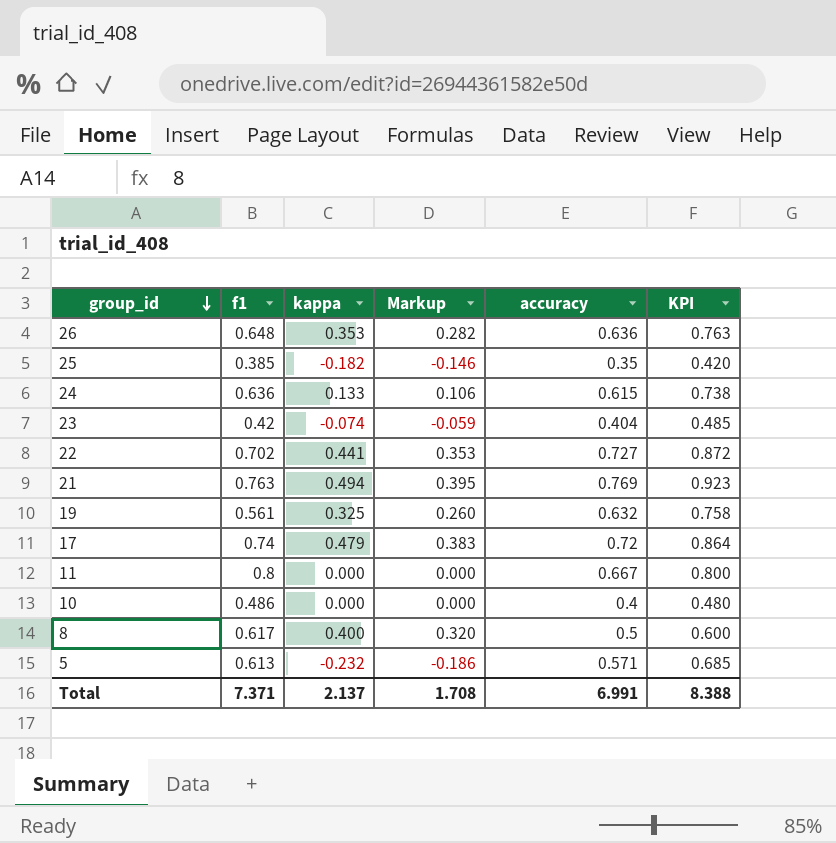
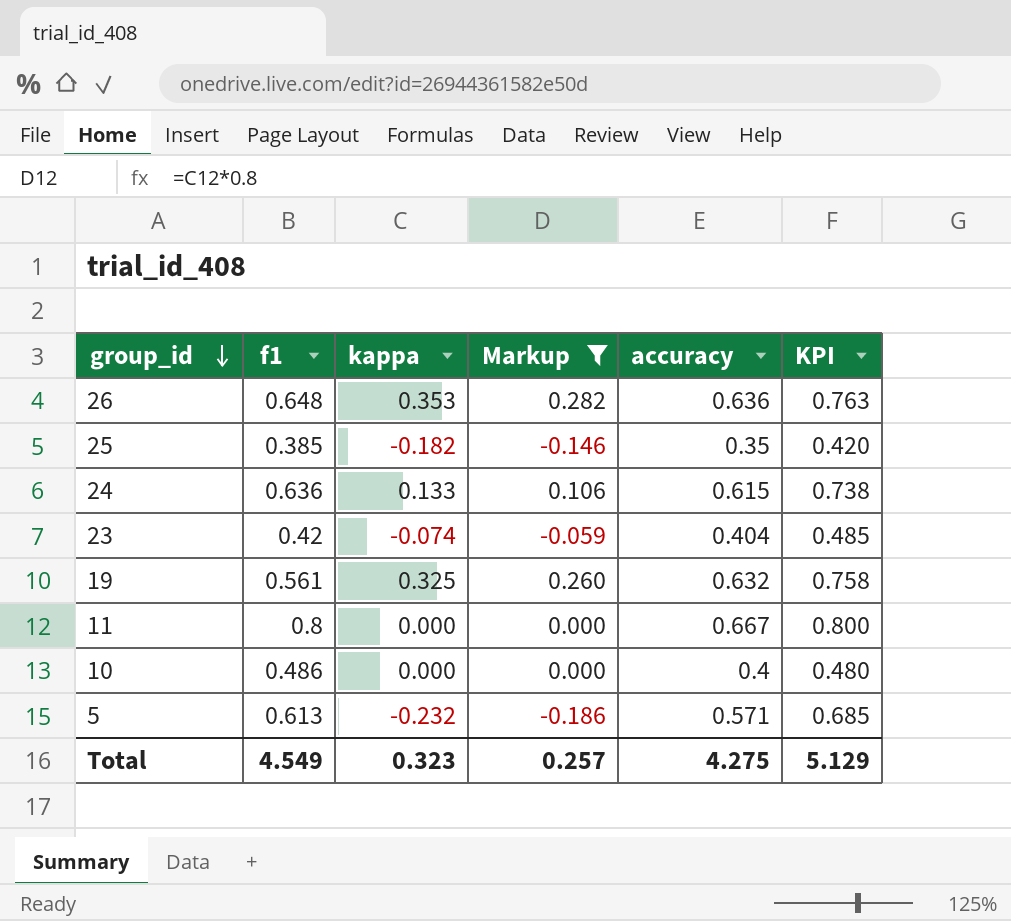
filter: none -> Markup <= 0.282
Total | f1: 7.371 -> 4.549
Total | kappa: 2.137 -> 0.323
Total | Markup: 1.708 -> 0.257
Total | accuracy: 6.991 -> 4.275
Total | KPI: 8.388 -> 5.129

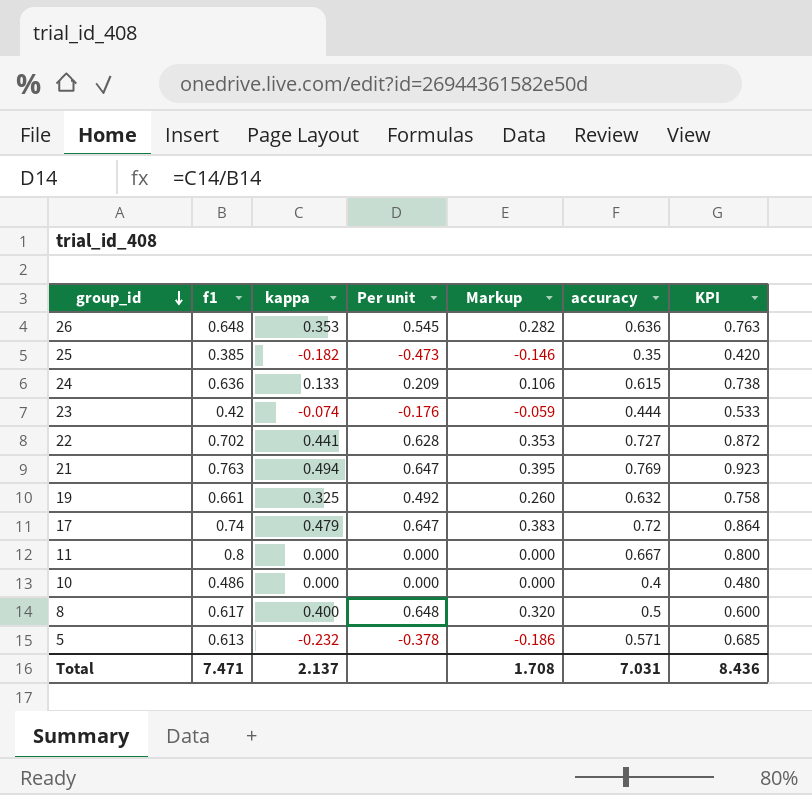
filter: Markup <= 0.282 -> none
column Per unit | formula: none -> [kappa] / [f1]
23 | accuracy: 0.404 -> 0.444
23 | KPI: 0.485 -> 0.533
19 | f1: 0.561 -> 0.661
Total | f1: 4.549 -> 7.471
Total | kappa: 0.323 -> 2.137
Total | Markup: 0.257 -> 1.708
Total | accuracy: 4.275 -> 7.031
Total | KPI: 5.129 -> 8.436

